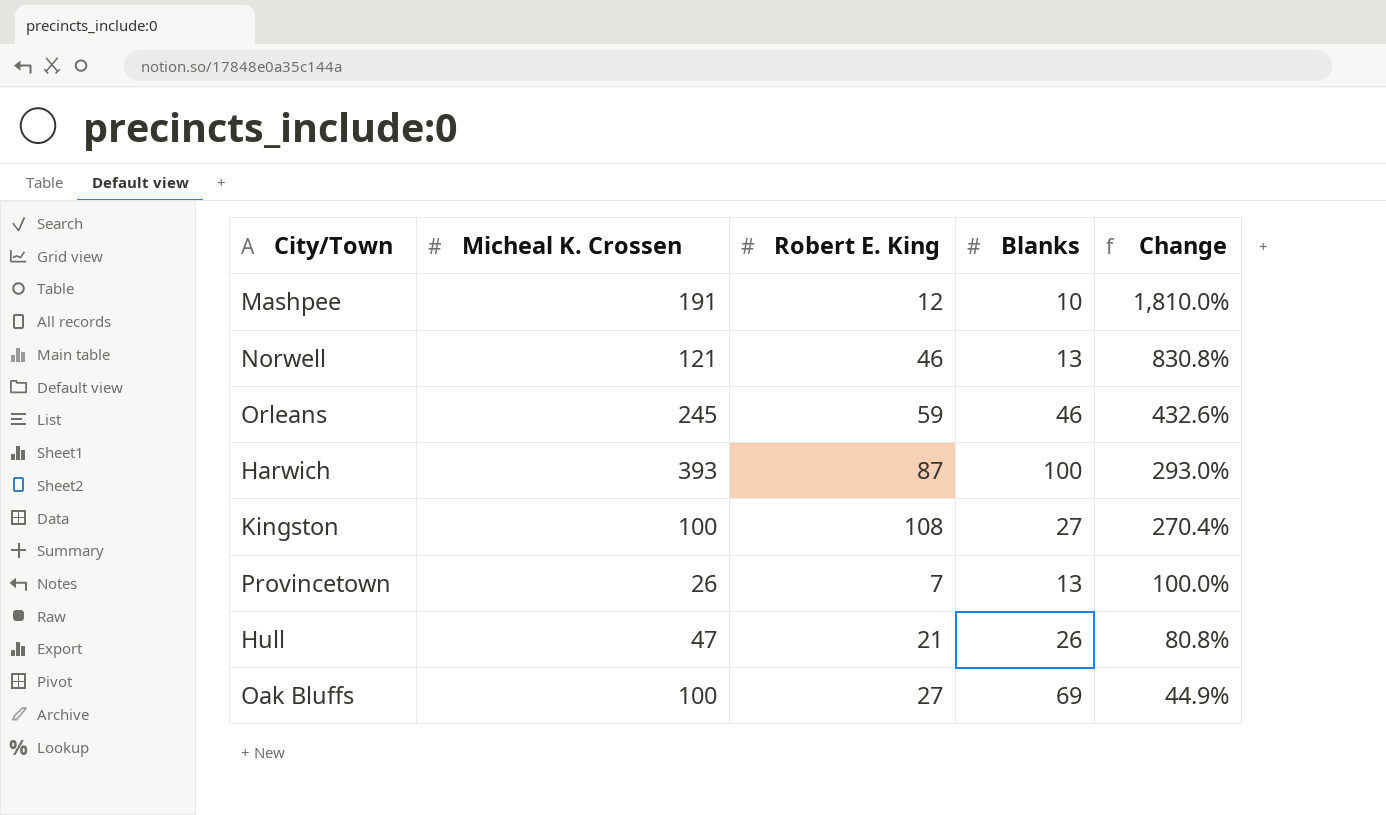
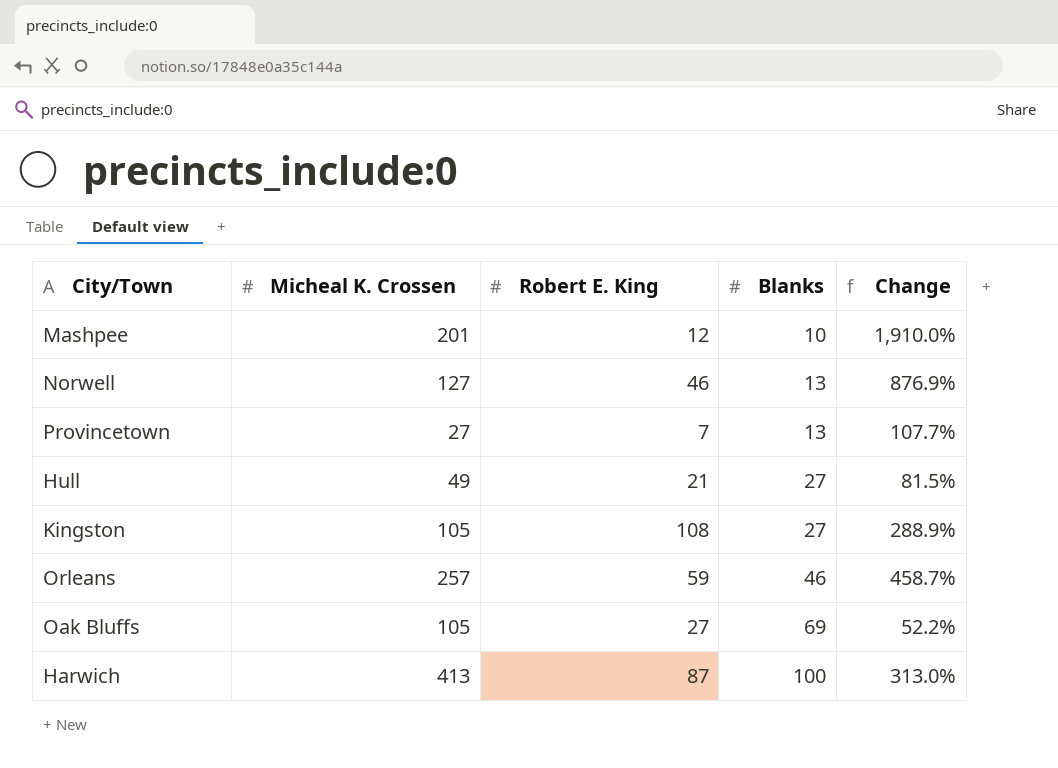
row order: Change descending -> Blanks ascending
Mashpee | Micheal K. Crossen: 191 -> 201
Mashpee | Change: 1,810.0% -> 1,910.0%
Norwell | Micheal K. Crossen: 121 -> 127
Norwell | Change: 830.8% -> 876.9%
Provincetown | Micheal K. Crossen: 26 -> 27
Provincetown | Change: 100.0% -> 107.7%
Hull | Micheal K. Crossen: 47 -> 49
Hull | Blanks: 26 -> 27
Hull | Change: 80.8% -> 81.5%
Kingston | Micheal K. Crossen: 100 -> 105
Kingston | Change: 270.4% -> 288.9%
Orleans | Micheal K. Crossen: 245 -> 257
Orleans | Change: 432.6% -> 458.7%
Oak Bluffs | Micheal K. Crossen: 100 -> 105
Oak Bluffs | Change: 44.9% -> 52.2%
Harwich | Micheal K. Crossen: 393 -> 413
Harwich | Change: 293.0% -> 313.0%

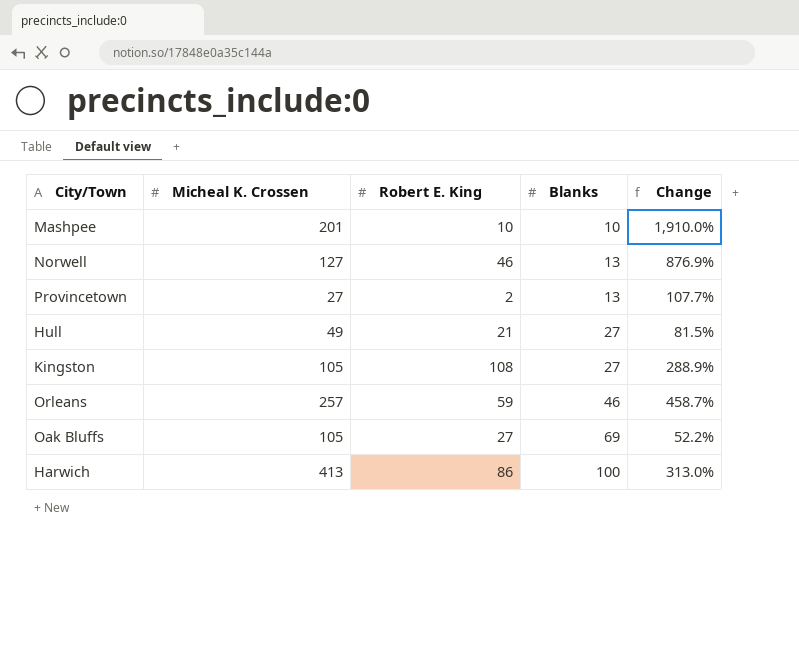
Mashpee | Robert E. King: 12 -> 10
Provincetown | Robert E. King: 7 -> 2
Harwich | Robert E. King: 87 -> 86

